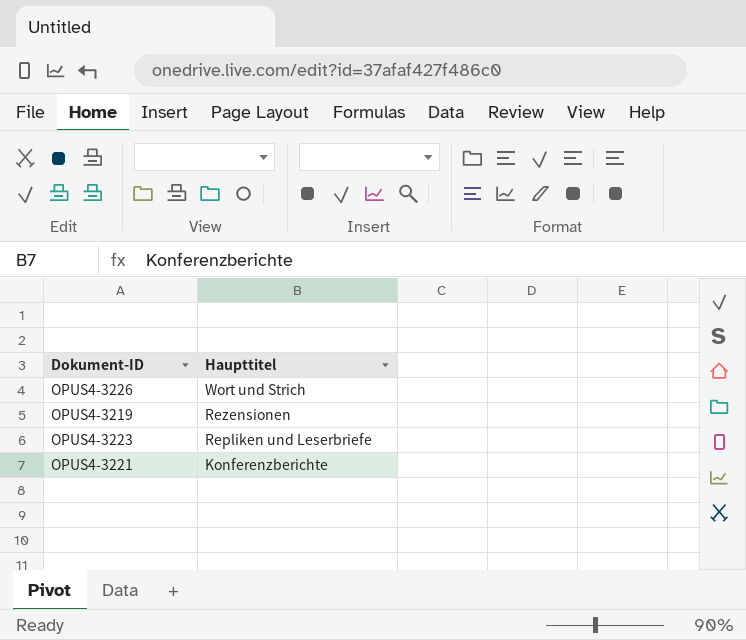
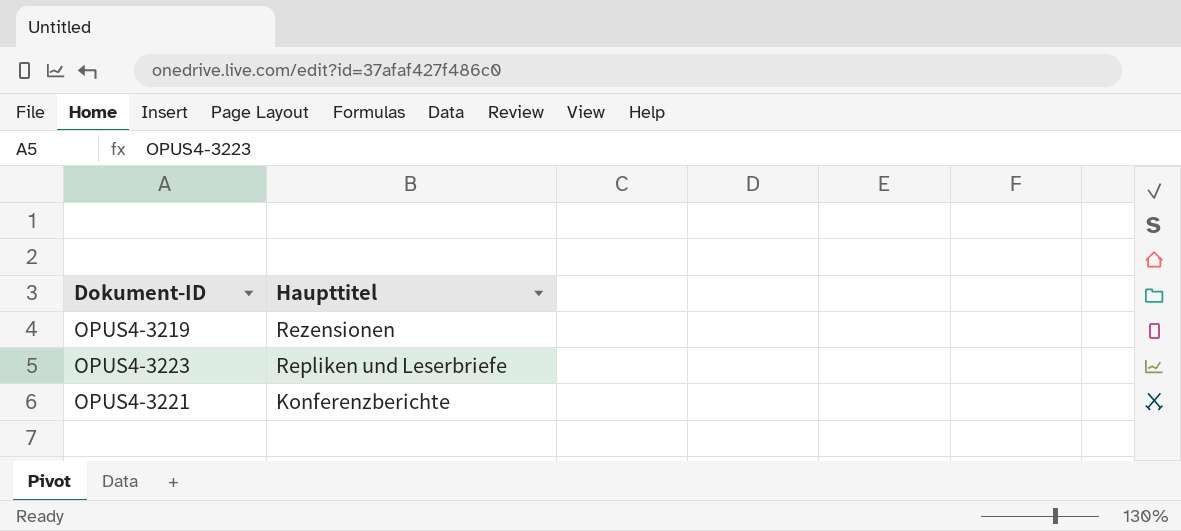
row OPUS4-3226: Wort und Strich -> none

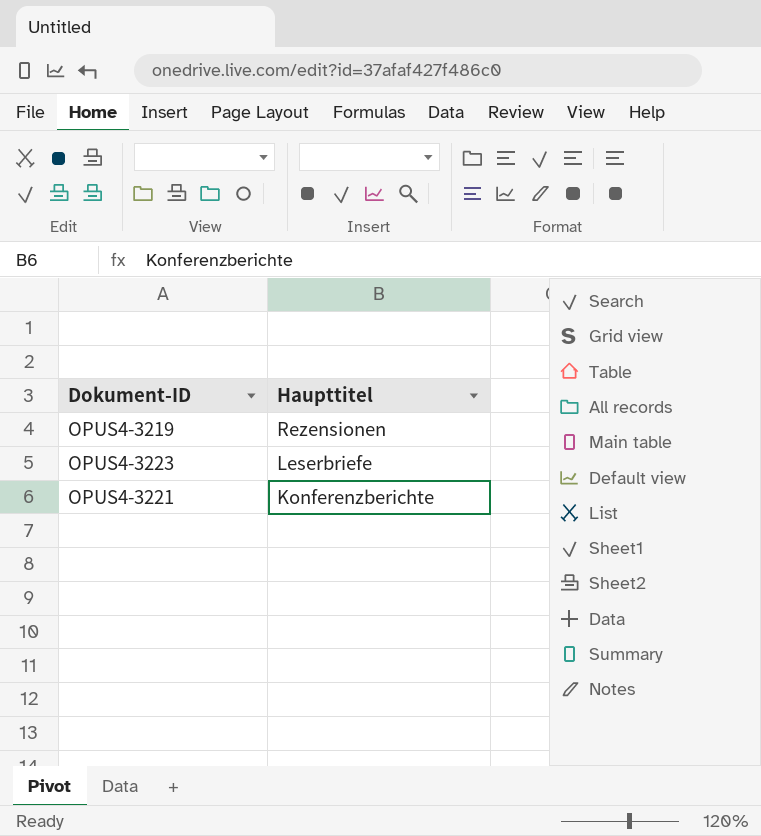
OPUS4-3223 | Haupttitel: Repliken und Leserbriefe -> Leserbriefe

